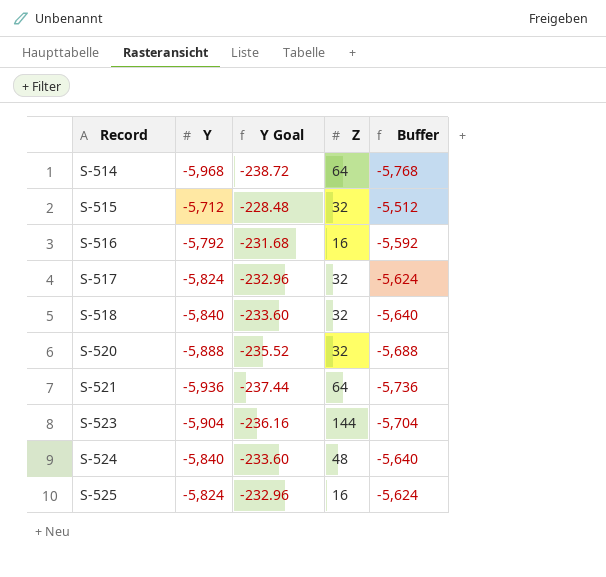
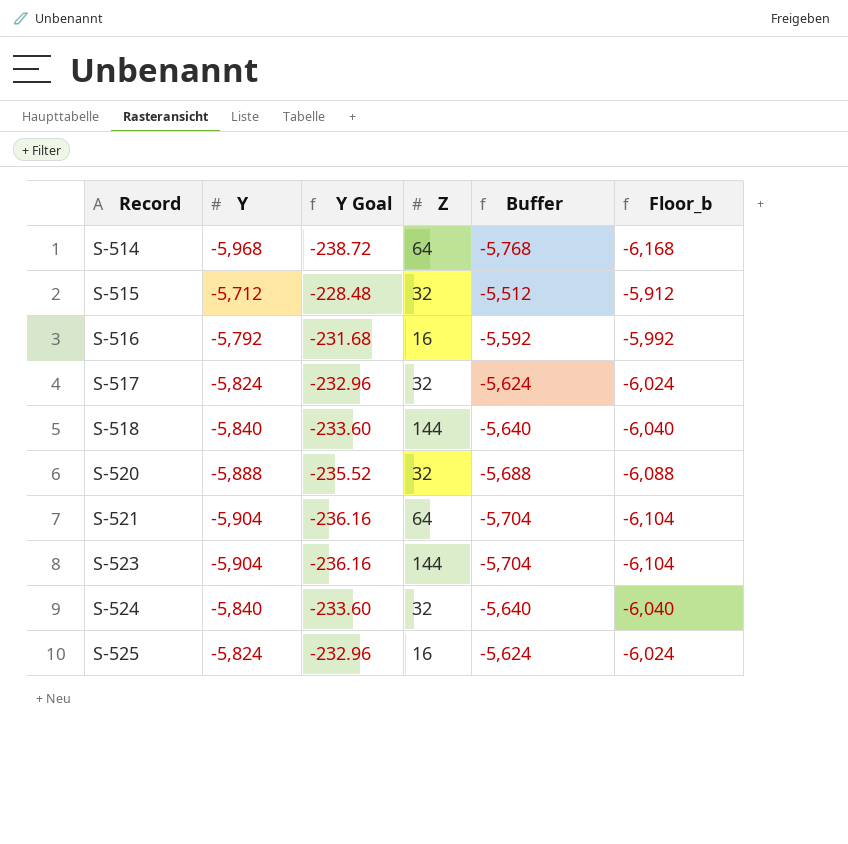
column Floor_b | formula: none -> [Y] - 200
S-518 | Z: 32 -> 144
S-521 | Y: -5,936 -> -5,904
S-521 | Y Goal: -237.44 -> -236.16
S-521 | Buffer: -5,736 -> -5,704
S-524 | Z: 48 -> 32

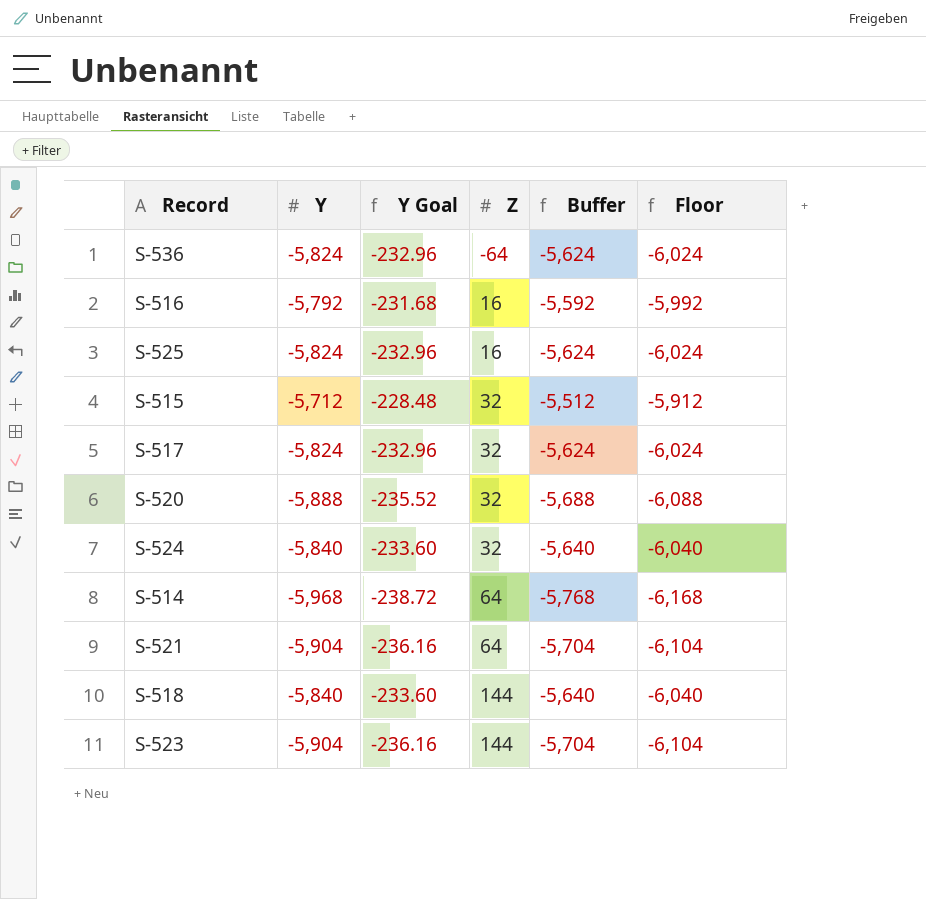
row order: Record ascending -> Z ascending
column name: Floor_b -> Floor
row S-536: none -> -5,824 | -232.96 | -64 | -5,624 | -6,024

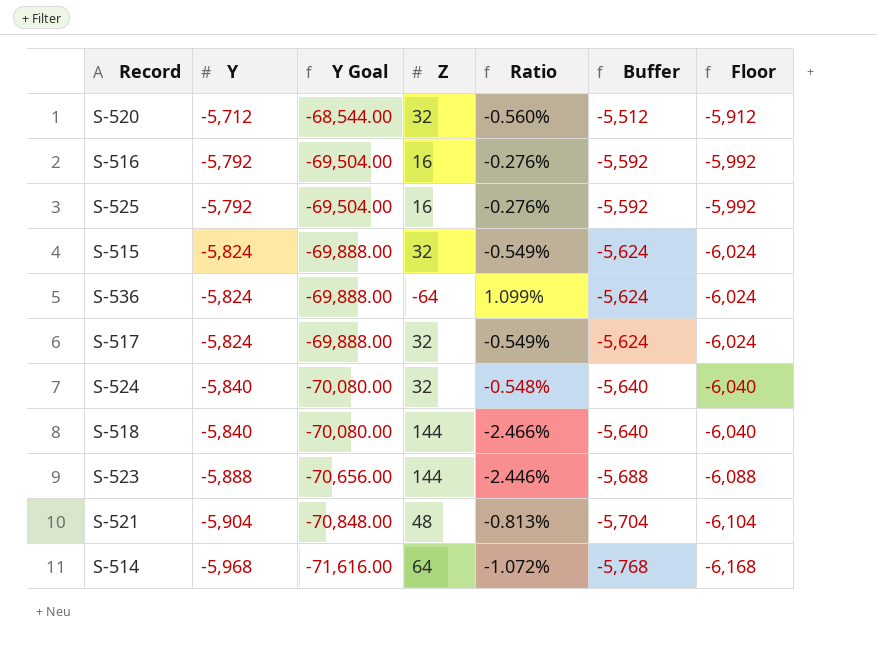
row order: Z ascending -> Y descending
column Y Goal | formula: [Y] * 0.04 -> [Y] * 12
column Ratio | formula: none -> [Z] / [Y]
S-520 | Y: -5,888 -> -5,712
S-520 | Buffer: -5,688 -> -5,512
S-520 | Floor: -6,088 -> -5,912
S-525 | Y: -5,824 -> -5,792
S-525 | Buffer: -5,624 -> -5,592
S-525 | Floor: -6,024 -> -5,992
S-515 | Y: -5,712 -> -5,824
S-515 | Buffer: -5,512 -> -5,624
S-515 | Floor: -5,912 -> -6,024
S-523 | Y: -5,904 -> -5,888
S-523 | Buffer: -5,704 -> -5,688
S-523 | Floor: -6,104 -> -6,088
S-521 | Z: 64 -> 48

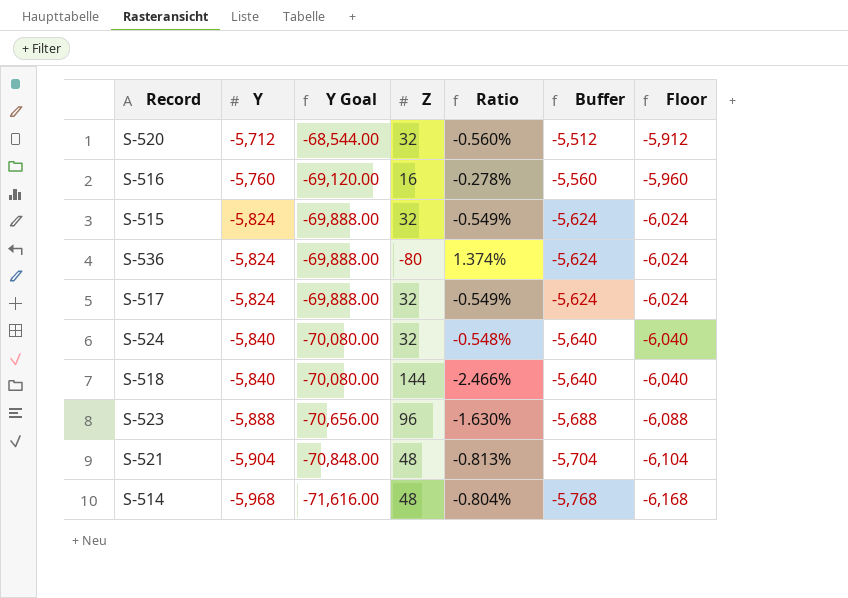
row S-525: -5,792 | -69,504.00 | 16 | -0.276% | -5,592 | -5,992 -> none
S-516 | Y: -5,792 -> -5,760
S-516 | Y Goal: -69,504.00 -> -69,120.00
S-516 | Ratio: -0.276% -> -0.278%
S-516 | Buffer: -5,592 -> -5,560
S-516 | Floor: -5,992 -> -5,960
S-536 | Z: -64 -> -80
S-536 | Ratio: 1.099% -> 1.374%
S-523 | Z: 144 -> 96
S-523 | Ratio: -2.446% -> -1.630%
S-514 | Z: 64 -> 48
S-514 | Ratio: -1.072% -> -0.804%

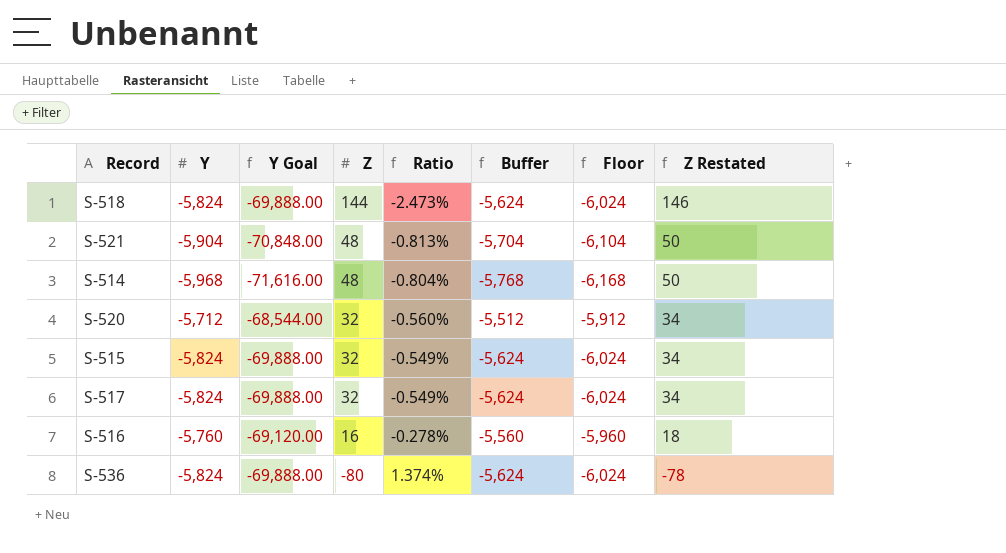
row order: Y descending -> Z descending
column Z Restated | formula: none -> [Z] + 2
row S-524: -5,840 | -70,080.00 | 32 | -0.548% | -5,640 | -6,040 -> none
row S-523: -5,888 | -70,656.00 | 96 | -1.630% | -5,688 | -6,088 -> none
S-518 | Y: -5,840 -> -5,824
S-518 | Y Goal: -70,080.00 -> -69,888.00
S-518 | Ratio: -2.466% -> -2.473%
S-518 | Buffer: -5,640 -> -5,624
S-518 | Floor: -6,040 -> -6,024

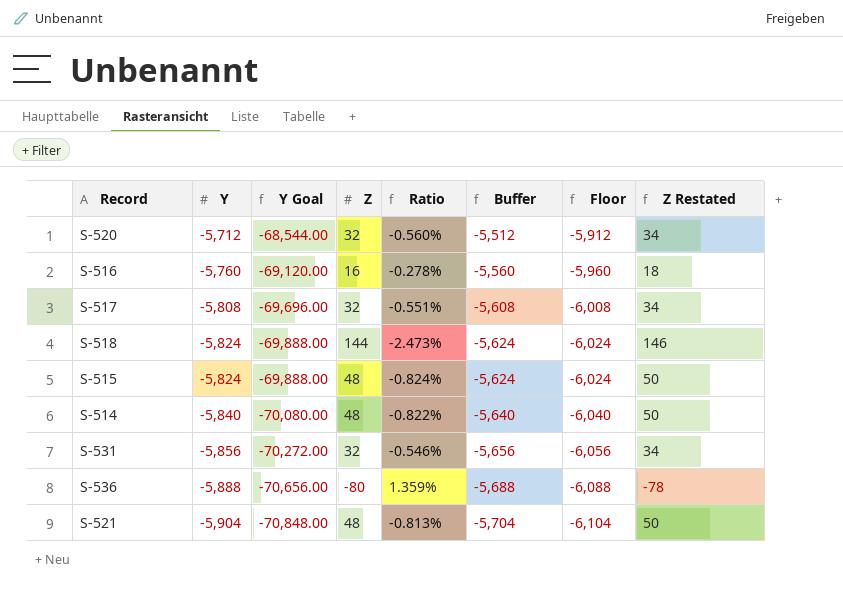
row order: Z descending -> Y descending
S-517 | Y: -5,824 -> -5,808
S-517 | Y Goal: -69,888.00 -> -69,696.00
S-517 | Ratio: -0.549% -> -0.551%
S-517 | Buffer: -5,624 -> -5,608
S-517 | Floor: -6,024 -> -6,008
S-515 | Z: 32 -> 48
S-515 | Ratio: -0.549% -> -0.824%
S-515 | Z Restated: 34 -> 50
S-514 | Y: -5,968 -> -5,840
S-514 | Y Goal: -71,616.00 -> -70,080.00
S-514 | Ratio: -0.804% -> -0.822%
S-514 | Buffer: -5,768 -> -5,640
S-514 | Floor: -6,168 -> -6,040
row S-531: none -> -5,856 | -70,272.00 | 32 | -0.546% | -5,656 | -6,056 | 34
S-536 | Y: -5,824 -> -5,888
S-536 | Y Goal: -69,888.00 -> -70,656.00
S-536 | Ratio: 1.374% -> 1.359%
S-536 | Buffer: -5,624 -> -5,688
S-536 | Floor: -6,024 -> -6,088

